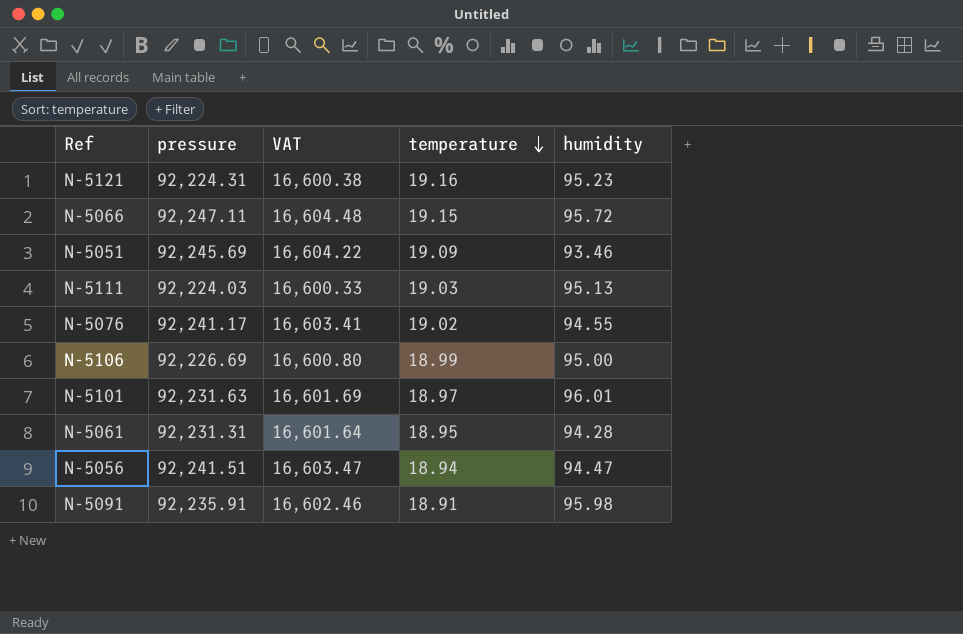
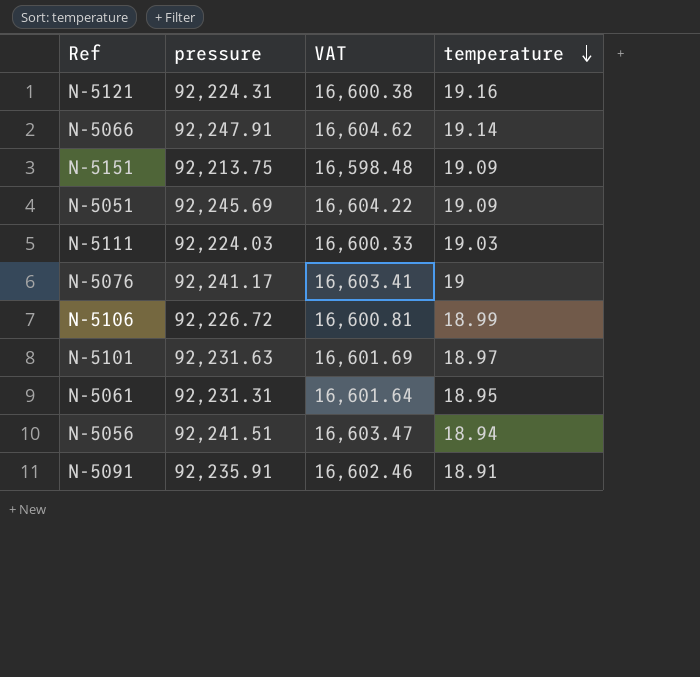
column humidity | position: 5 -> none
N-5066 | pressure: 92,247.11 -> 92,247.91
N-5066 | VAT: 16,604.48 -> 16,604.62
N-5066 | temperature: 19.15 -> 19.14
row N-5151: none -> 92,213.75 | 16,598.48 | 19.09
N-5076 | temperature: 19.02 -> 19
N-5106 | pressure: 92,226.69 -> 92,226.72
N-5106 | VAT: 16,600.80 -> 16,600.81

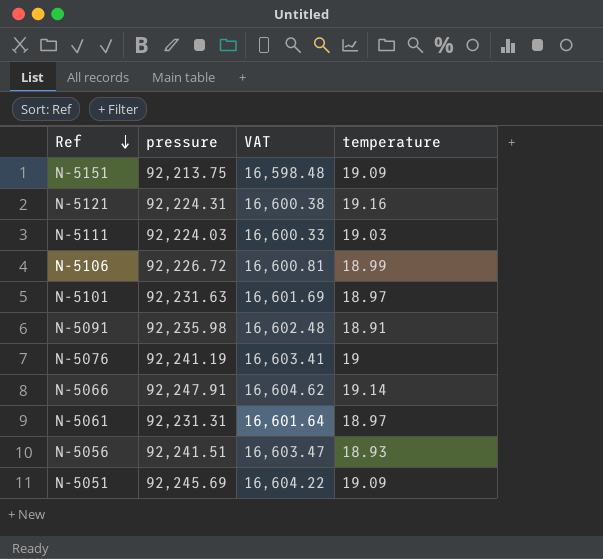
row order: temperature descending -> Ref descending
N-5091 | pressure: 92,235.91 -> 92,235.98
N-5091 | VAT: 16,602.46 -> 16,602.48
N-5076 | pressure: 92,241.17 -> 92,241.19
N-5061 | temperature: 18.95 -> 18.97
N-5056 | temperature: 18.94 -> 18.93

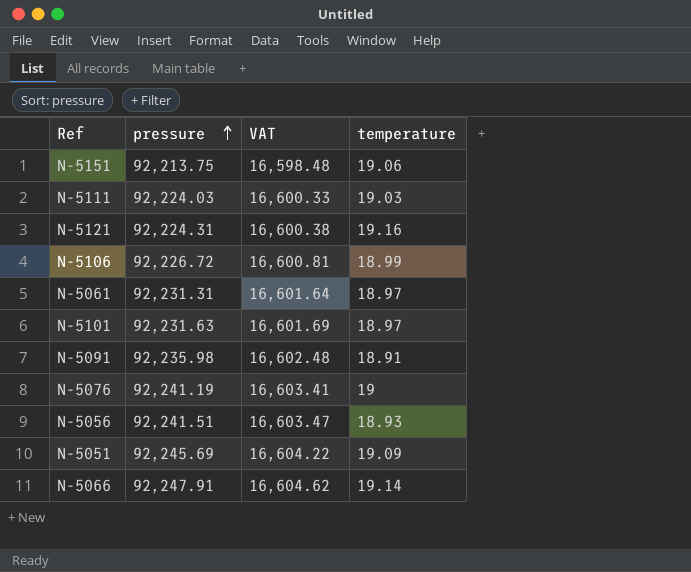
row order: Ref descending -> pressure ascending
N-5151 | temperature: 19.09 -> 19.06

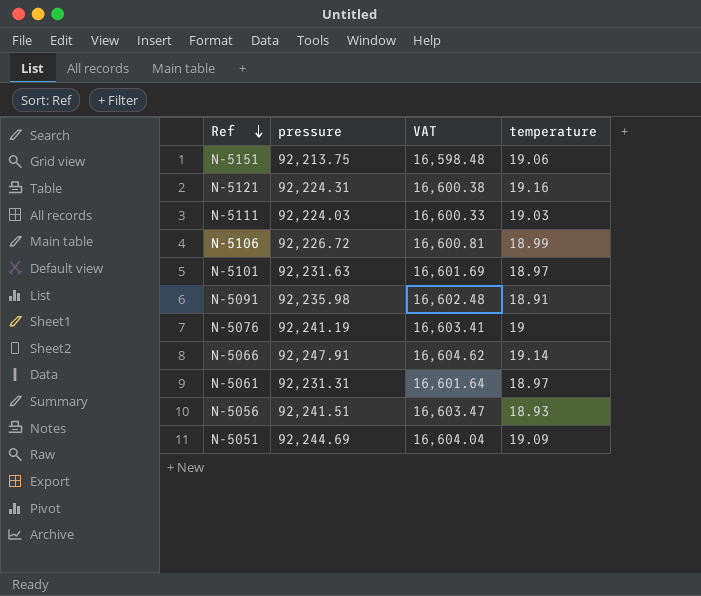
row order: pressure ascending -> Ref descending
N-5051 | pressure: 92,245.69 -> 92,244.69
N-5051 | VAT: 16,604.22 -> 16,604.04

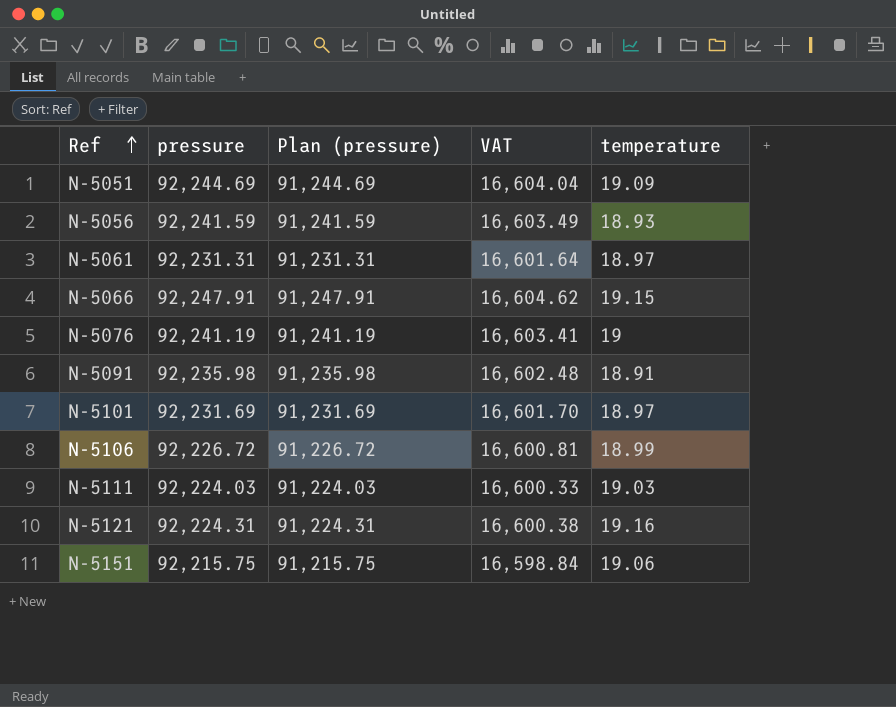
row order: Ref descending -> Ref ascending
column Plan (pressure) | formula: none -> [pressure] - 1000
N-5056 | pressure: 92,241.51 -> 92,241.59
N-5056 | VAT: 16,603.47 -> 16,603.49
N-5066 | temperature: 19.14 -> 19.15
N-5101 | pressure: 92,231.63 -> 92,231.69
N-5101 | VAT: 16,601.69 -> 16,601.70
N-5151 | pressure: 92,213.75 -> 92,215.75
N-5151 | VAT: 16,598.48 -> 16,598.84

